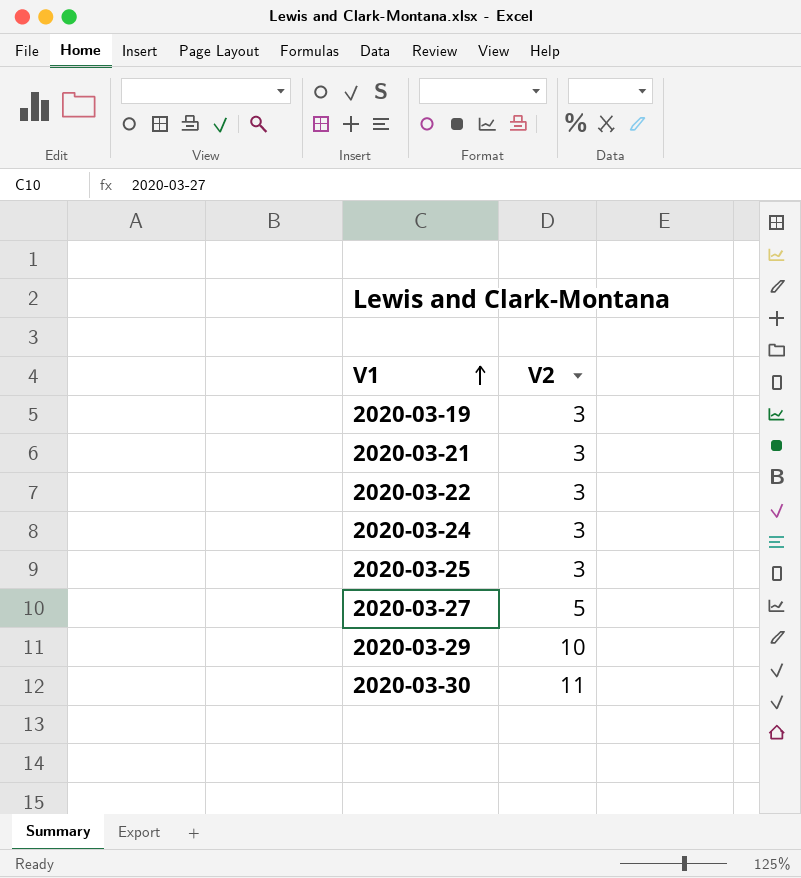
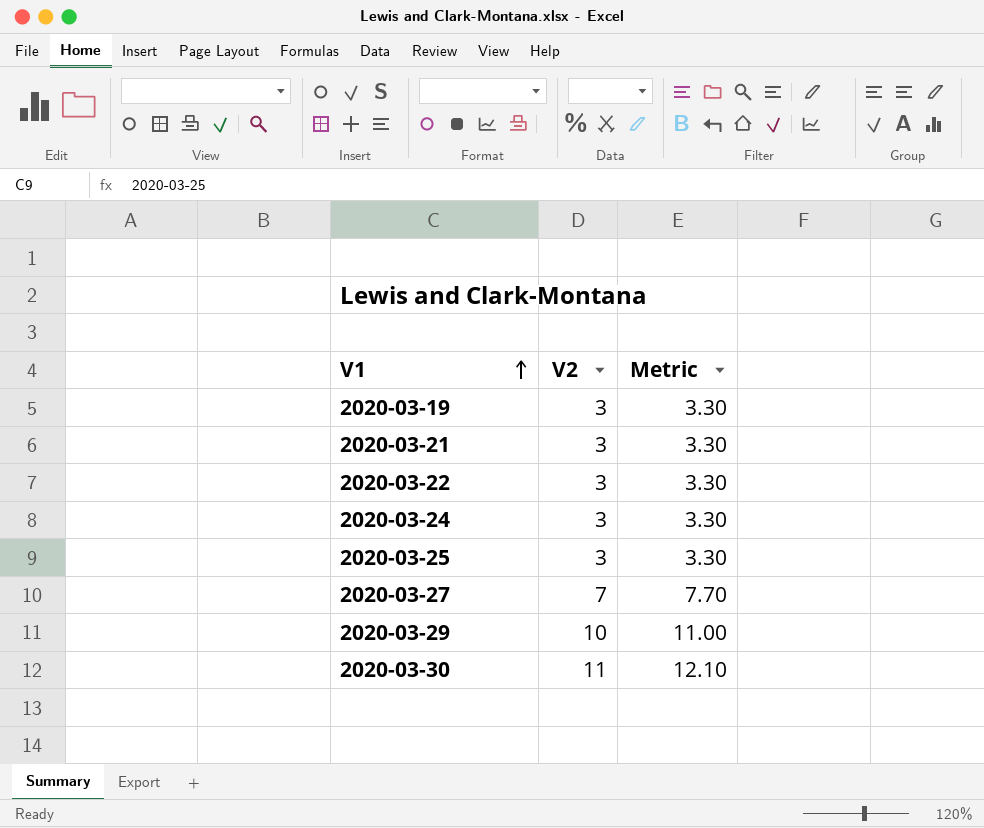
column Metric | formula: none -> [V2] * 1.1
2020-03-27 | V2: 5 -> 7

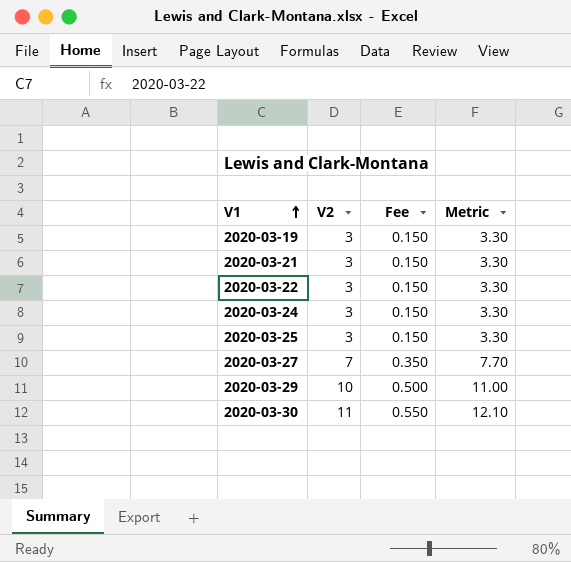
column Fee | formula: none -> [V2] * 0.05

